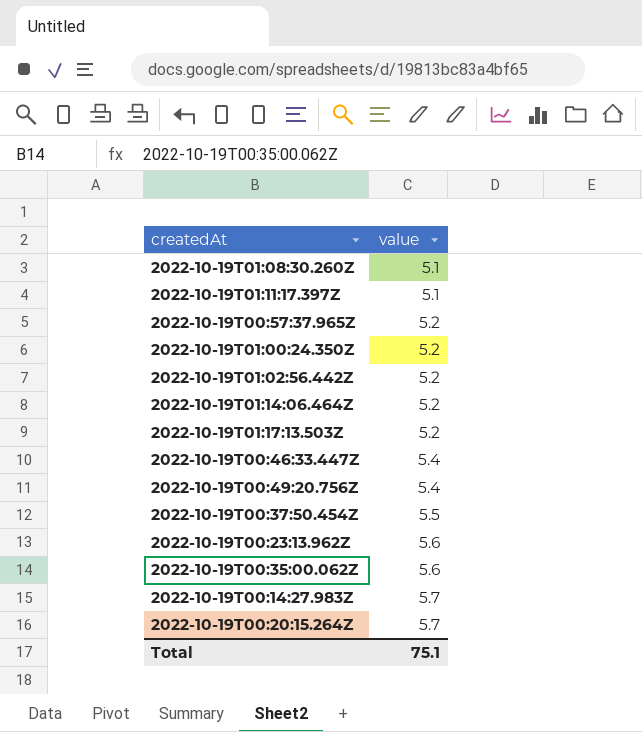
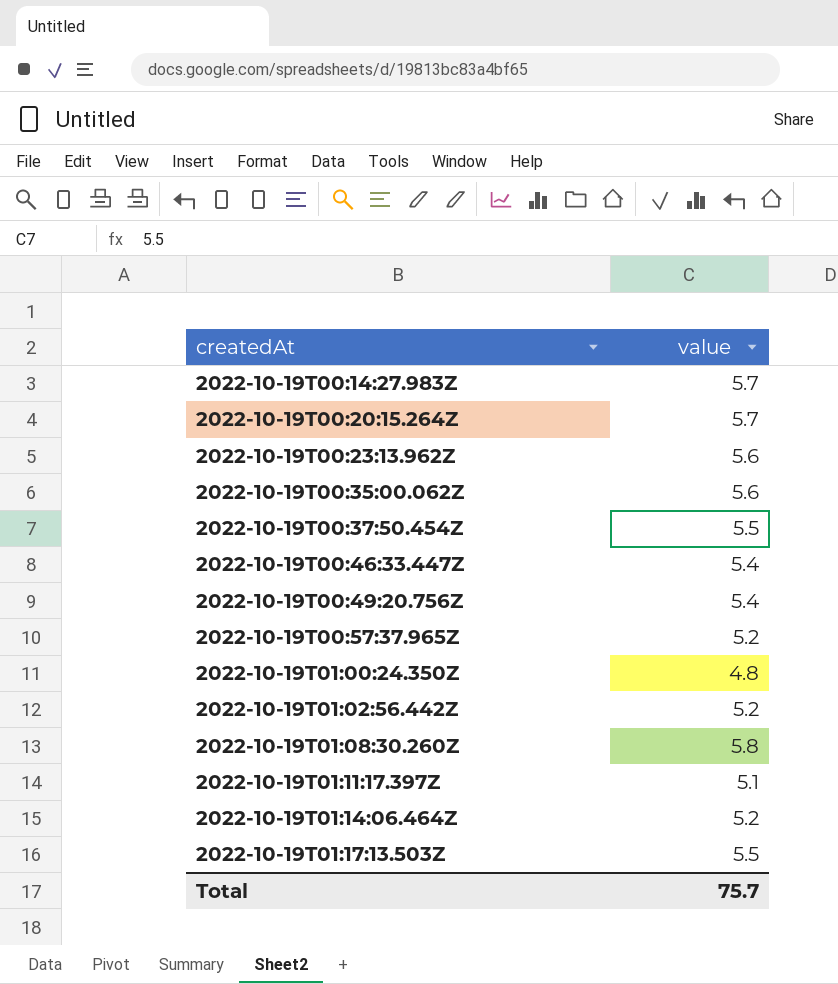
row order: value ascending -> createdAt ascending
2022-10-19T01:00:24.350Z | value: 5.2 -> 4.8
2022-10-19T01:08:30.260Z | value: 5.1 -> 5.8
2022-10-19T01:17:13.503Z | value: 5.2 -> 5.5
Total | value: 75.1 -> 75.7

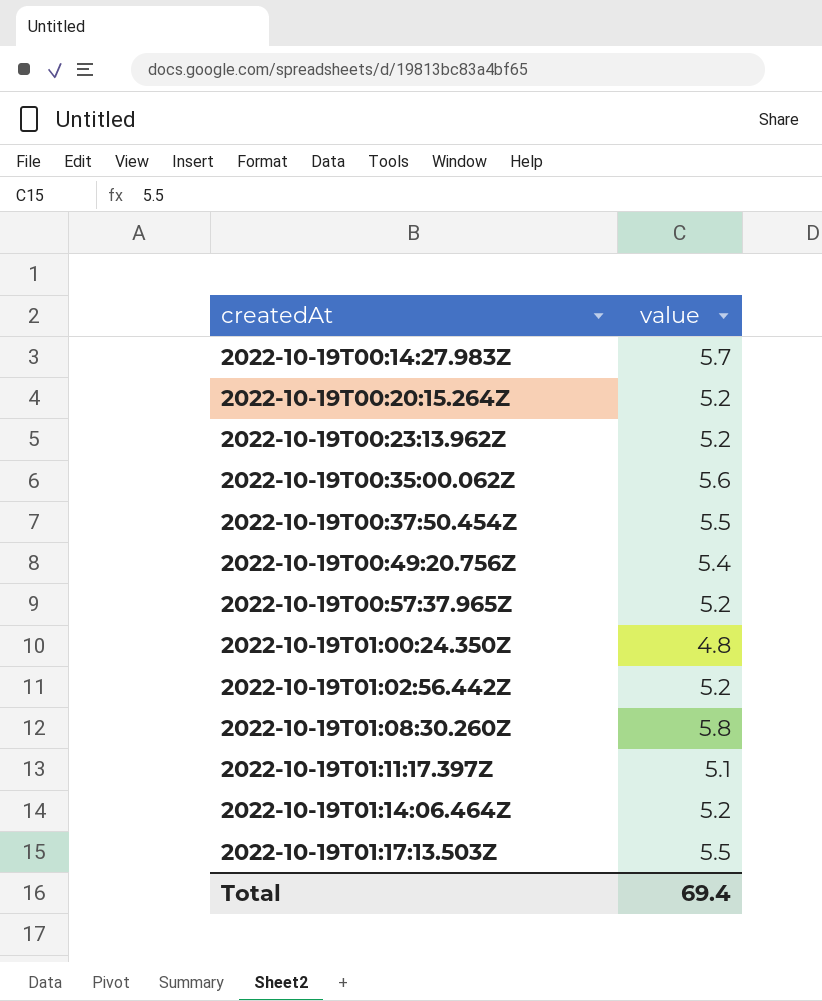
row 2022-10-19T00:46:33.447Z: 5.4 -> none
2022-10-19T00:20:15.264Z | value: 5.7 -> 5.2
2022-10-19T00:23:13.962Z | value: 5.6 -> 5.2
Total | value: 75.7 -> 69.4

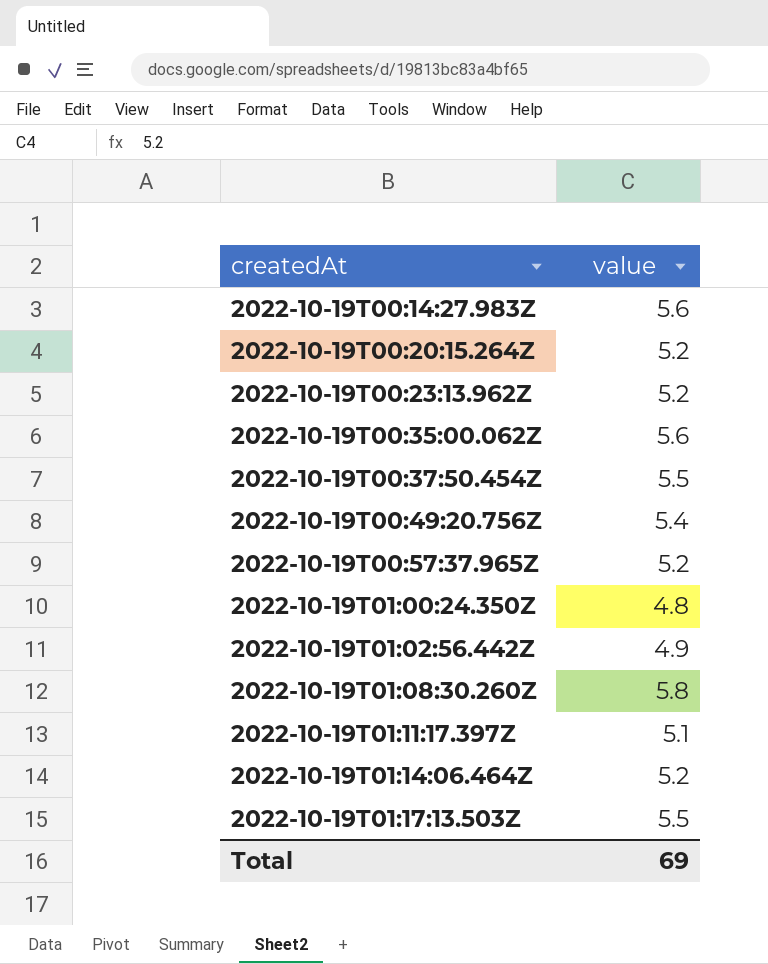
2022-10-19T00:14:27.983Z | value: 5.7 -> 5.6
2022-10-19T01:02:56.442Z | value: 5.2 -> 4.9
Total | value: 69.4 -> 69

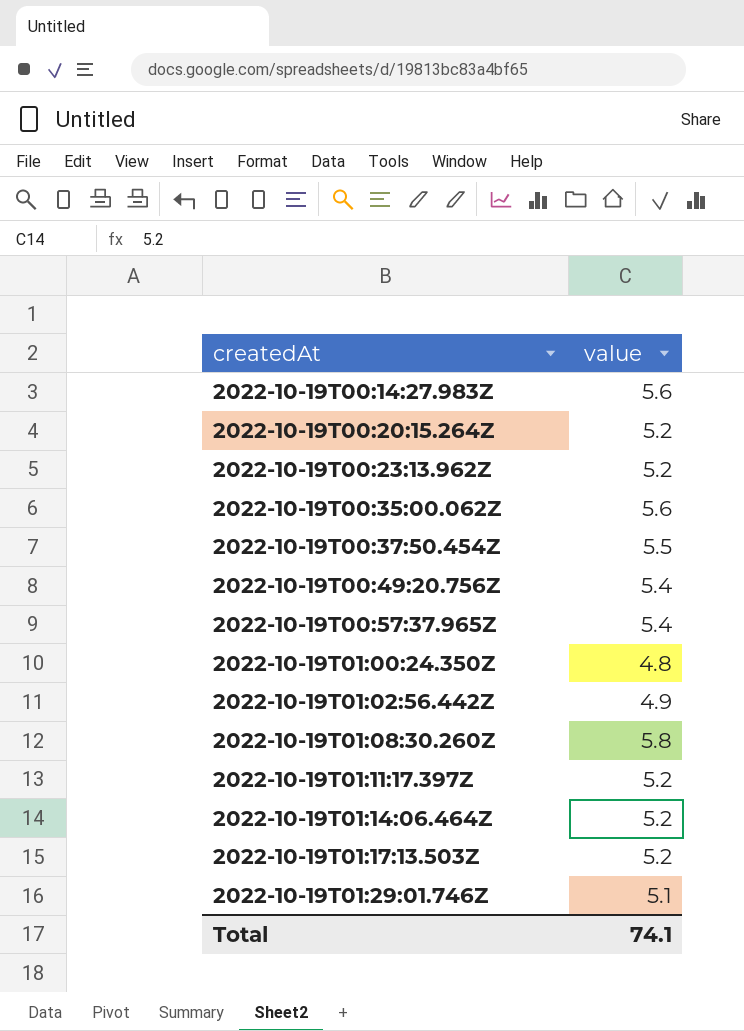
2022-10-19T00:57:37.965Z | value: 5.2 -> 5.4
2022-10-19T01:11:17.397Z | value: 5.1 -> 5.2
2022-10-19T01:17:13.503Z | value: 5.5 -> 5.2
row 2022-10-19T01:29:01.746Z: none -> 5.1
Total | value: 69 -> 74.1

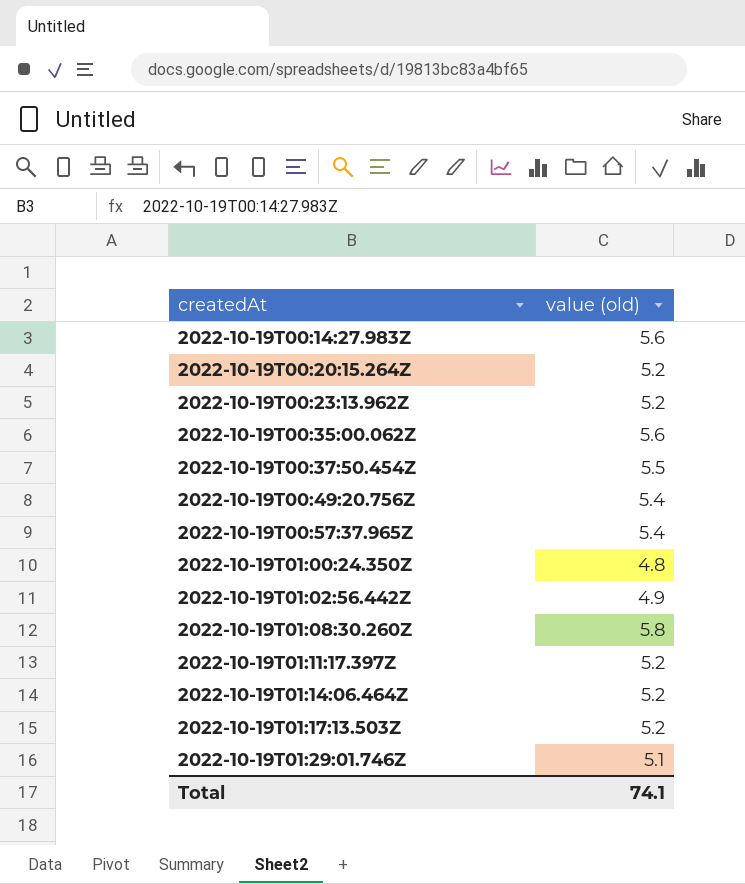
column name: value -> value (old)

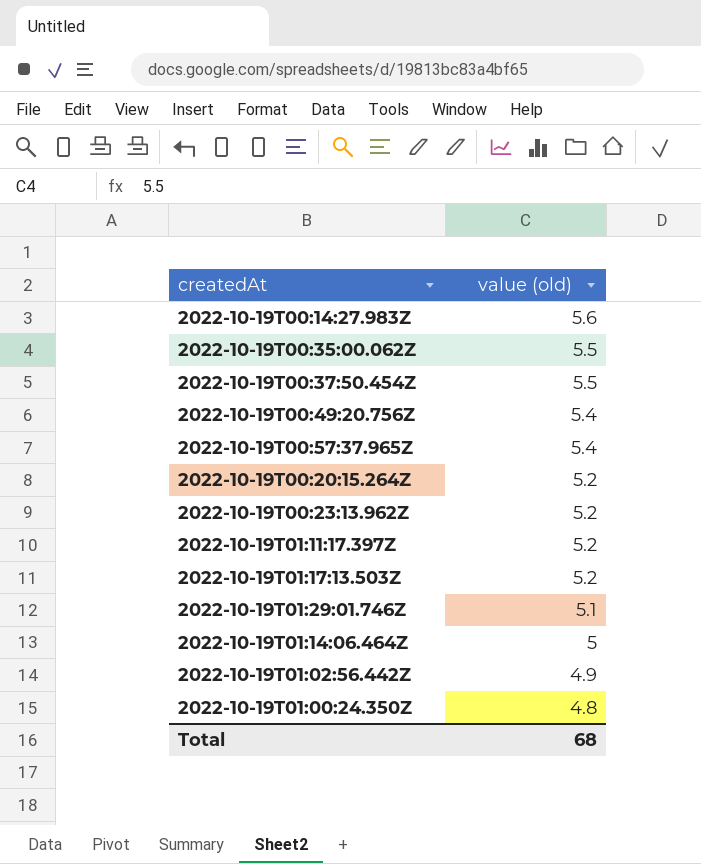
row order: createdAt ascending -> value (old) descending
row 2022-10-19T01:08:30.260Z: 5.8 -> none
2022-10-19T00:35:00.062Z | value (old): 5.6 -> 5.5
2022-10-19T01:14:06.464Z | value (old): 5.2 -> 5
Total | value (old): 74.1 -> 68

